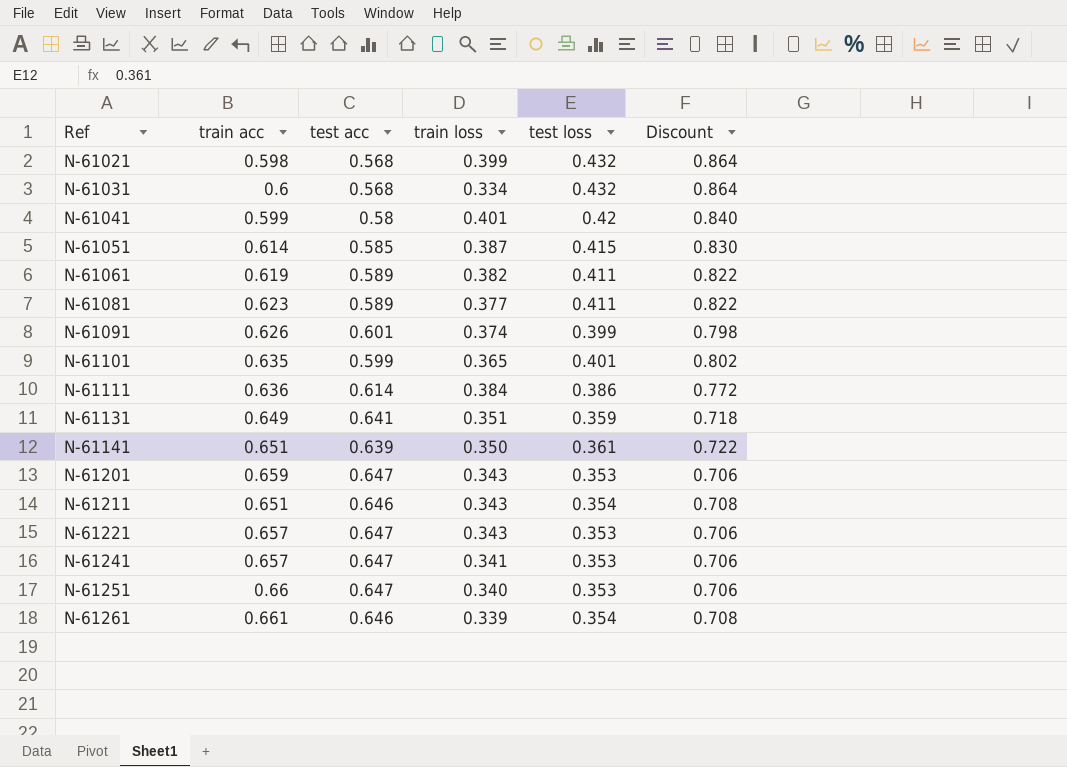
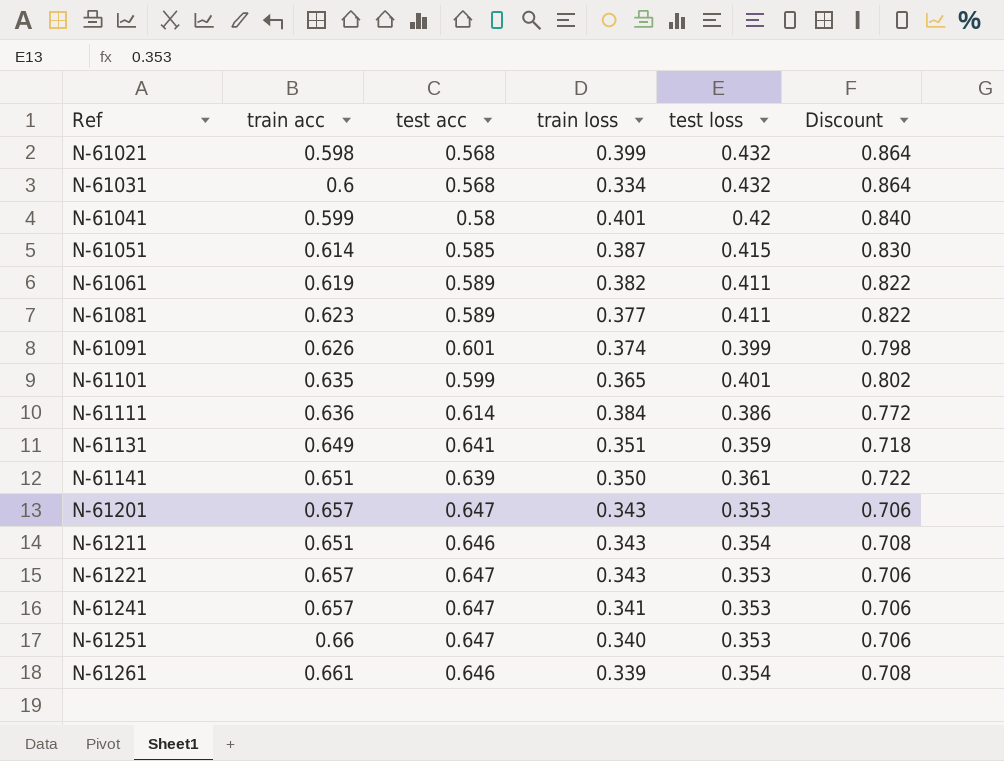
N-61201 | train acc: 0.659 -> 0.657

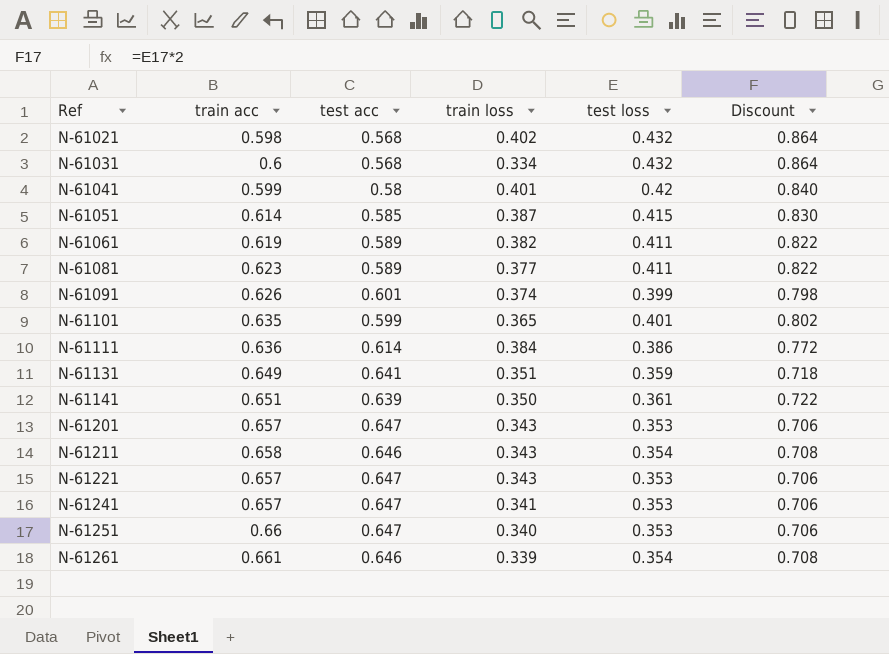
N-61021 | train loss: 0.399 -> 0.402
N-61211 | train acc: 0.651 -> 0.658

